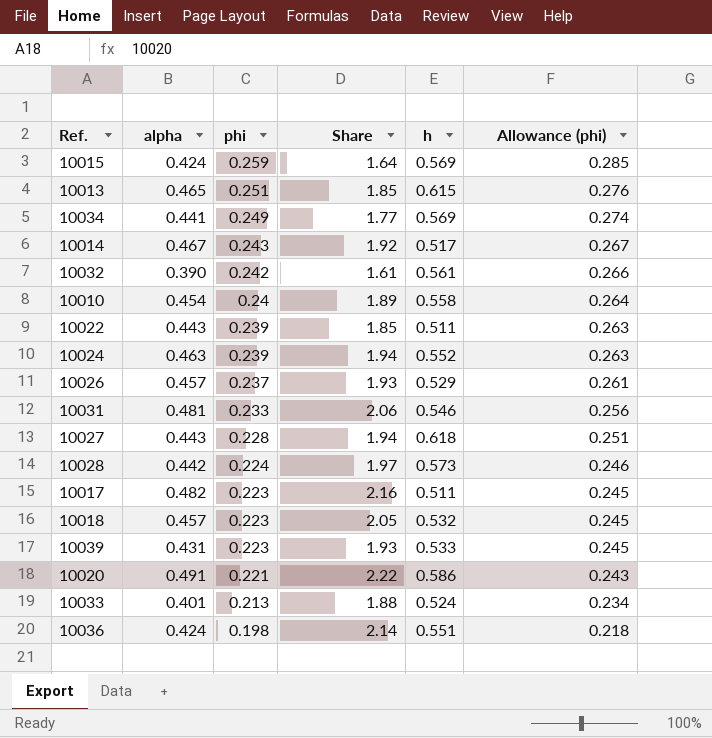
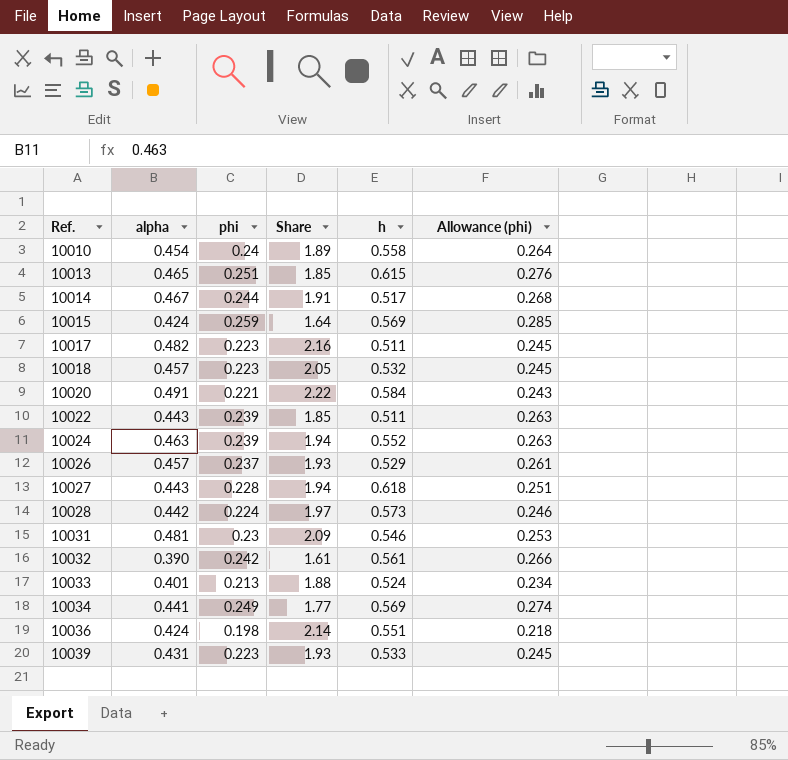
row order: phi descending -> Ref. ascending
10014 | phi: 0.243 -> 0.244
10014 | Share: 1.92 -> 1.91
10014 | Allowance (phi): 0.267 -> 0.268
10020 | h: 0.586 -> 0.584
10031 | phi: 0.233 -> 0.23
10031 | Share: 2.06 -> 2.09
10031 | Allowance (phi): 0.256 -> 0.253

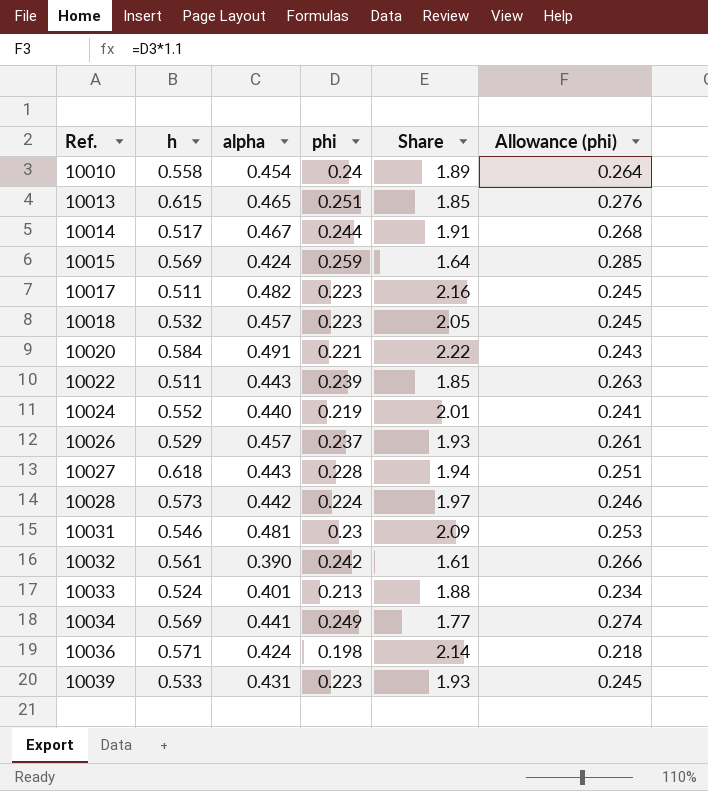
column h | position: 5 -> 2
10024 | alpha: 0.463 -> 0.440
10024 | phi: 0.239 -> 0.219
10024 | Share: 1.94 -> 2.01
10024 | Allowance (phi): 0.263 -> 0.241
10036 | h: 0.551 -> 0.571

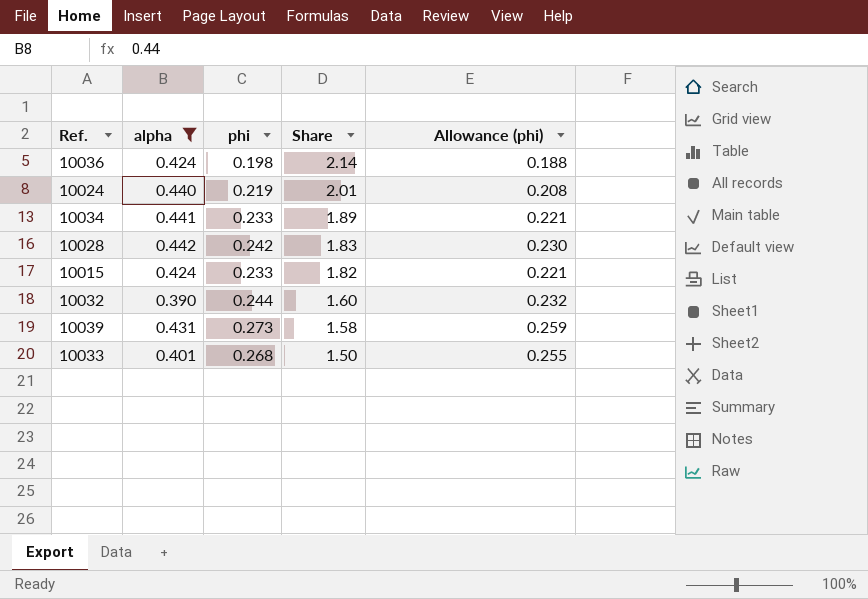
filter: none -> alpha <= 0.442
row order: Ref. ascending -> Share descending
column h | position: 2 -> none
column Allowance (phi) | formula: [phi] * 1.1 -> [phi] * 0.95
10034 | phi: 0.249 -> 0.233
10034 | Share: 1.77 -> 1.89
10028 | phi: 0.224 -> 0.242
10028 | Share: 1.97 -> 1.83
10015 | phi: 0.259 -> 0.233
10015 | Share: 1.64 -> 1.82
10032 | phi: 0.242 -> 0.244
10032 | Share: 1.61 -> 1.60
10039 | phi: 0.223 -> 0.273
10039 | Share: 1.93 -> 1.58
10033 | phi: 0.213 -> 0.268
10033 | Share: 1.88 -> 1.50

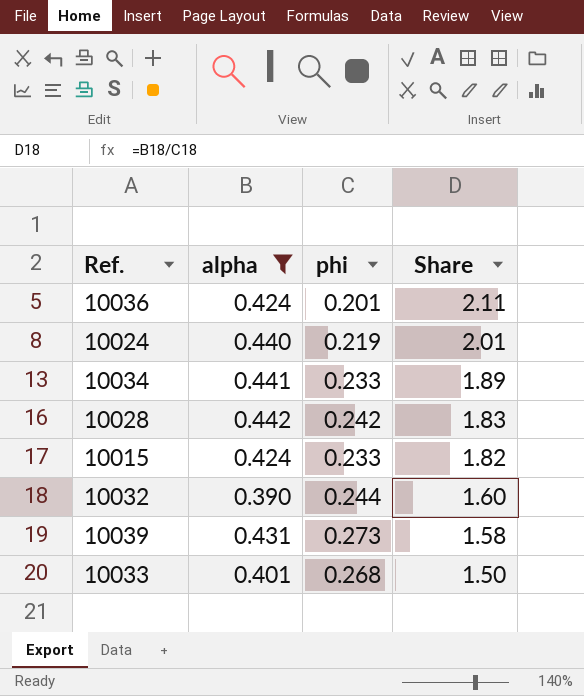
column Allowance (phi) | formula: [phi] * 0.95 -> none
10036 | phi: 0.198 -> 0.201
10036 | Share: 2.14 -> 2.11

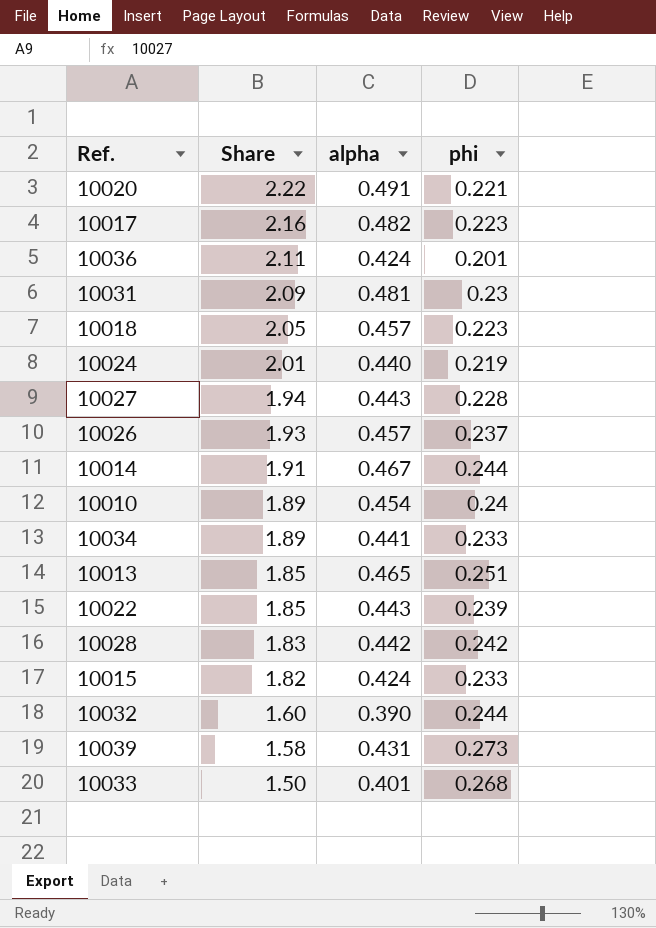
filter: alpha <= 0.442 -> none
column Share | position: 4 -> 2

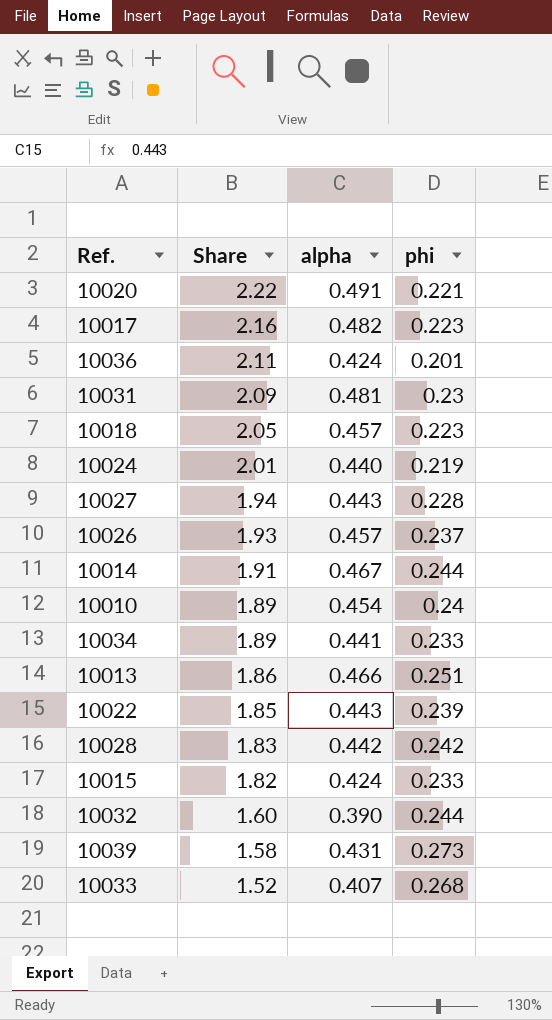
10013 | Share: 1.85 -> 1.86
10013 | alpha: 0.465 -> 0.466
10033 | Share: 1.50 -> 1.52
10033 | alpha: 0.401 -> 0.407

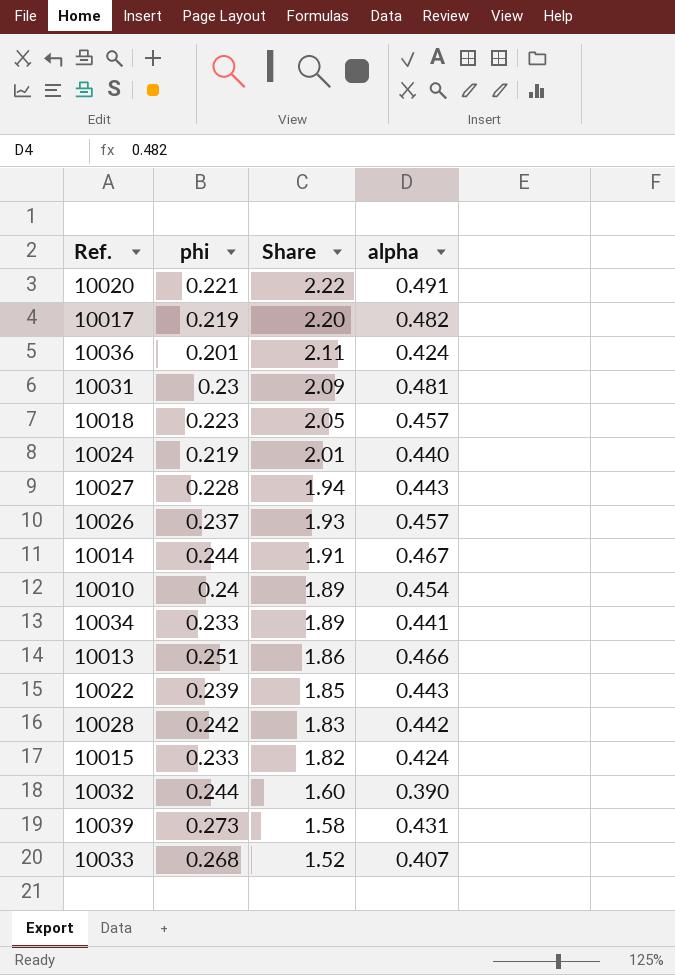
column phi | position: 4 -> 2
10017 | phi: 0.223 -> 0.219
10017 | Share: 2.16 -> 2.20

